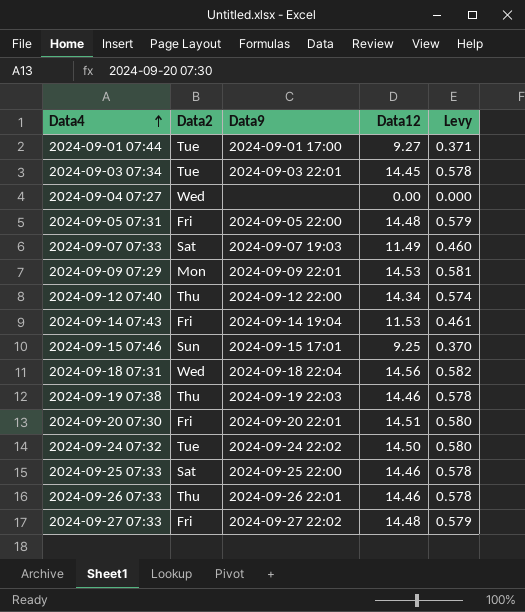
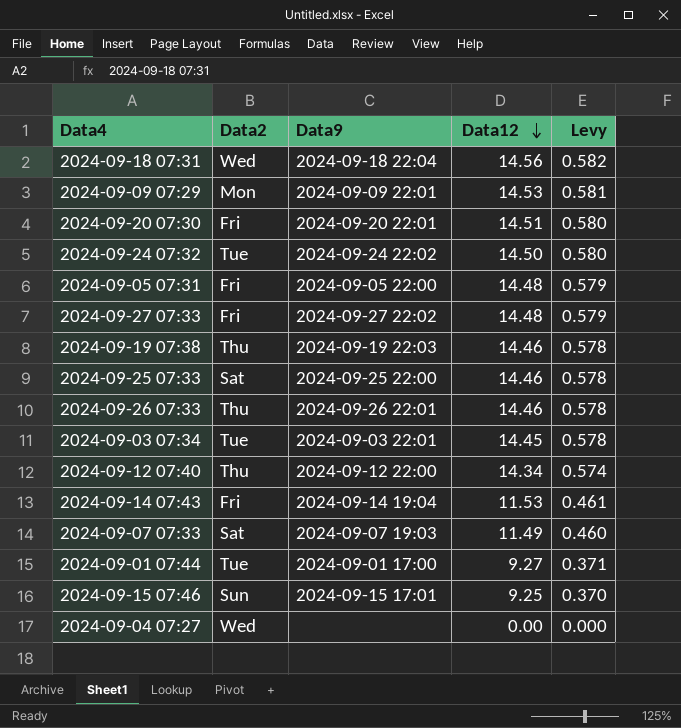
row order: Data4 ascending -> Data12 descending

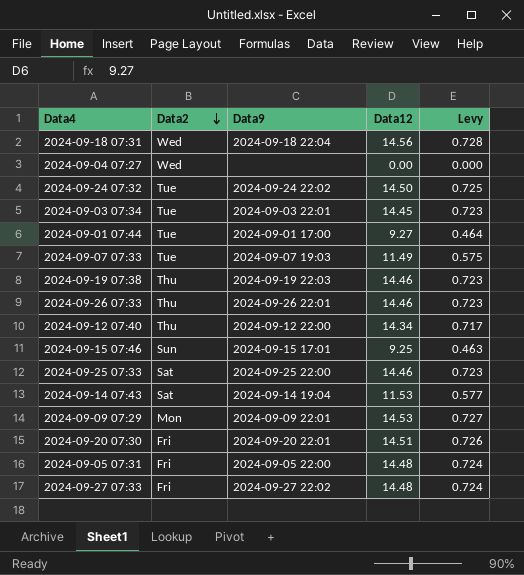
row order: Data12 descending -> Data2 descending
column Levy | formula: [Data12] * 0.04 -> [Data12] * 0.05
2024-09-07 07:33 | Data2: Sat -> Tue
2024-09-14 07:43 | Data2: Fri -> Sat

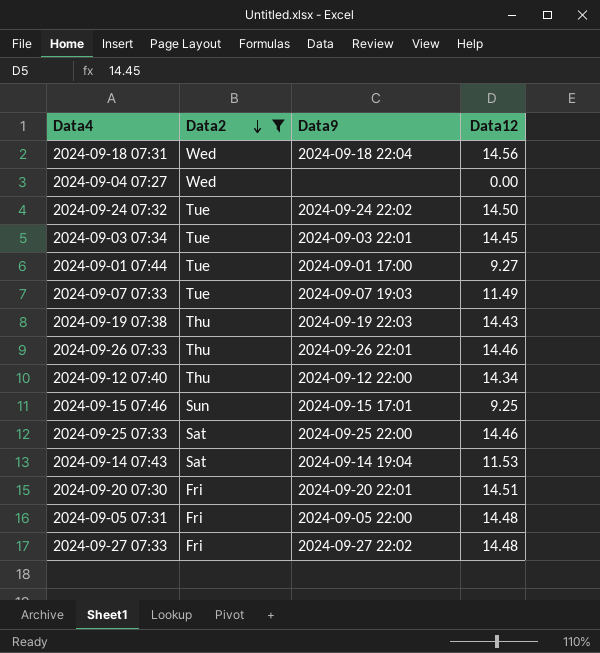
filter: none -> Data2 != Mon
column Levy | formula: [Data12] * 0.05 -> none
2024-09-19 07:38 | Data12: 14.46 -> 14.43

